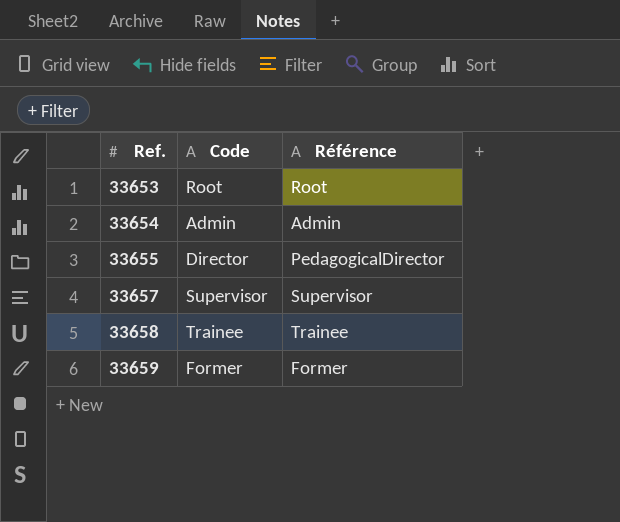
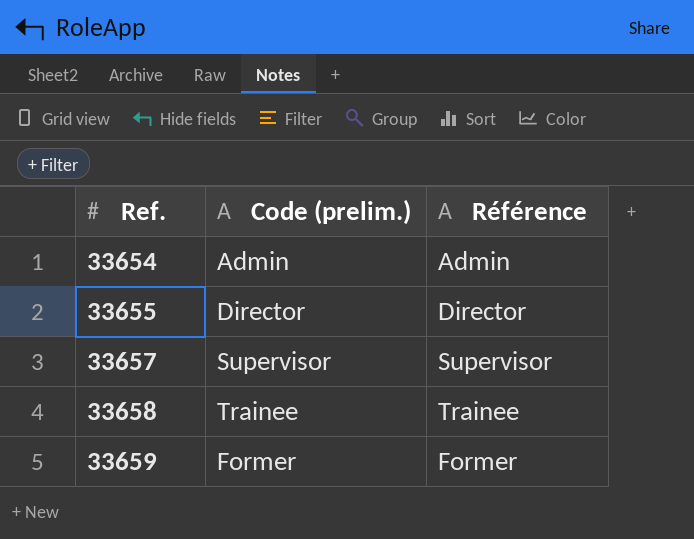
column name: Code -> Code (prelim.)
row 33653: Root | Root -> none
33655 | Référence: PedagogicalDirector -> Director

